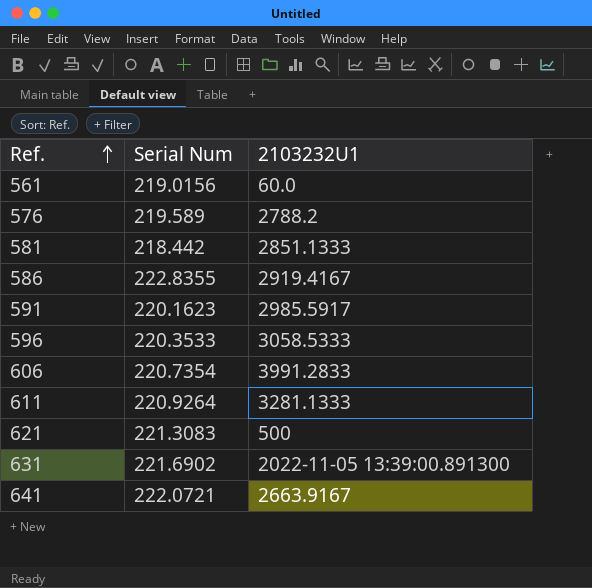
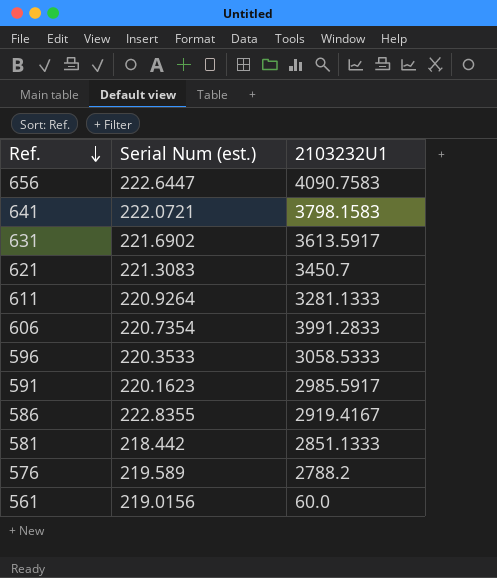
row order: Ref. ascending -> Ref. descending
column name: Serial Num -> Serial Num (est.)
row 656: none -> 222.6447 | 4090.7583
641 | 2103232U1: 2663.9167 -> 3798.1583
631 | 2103232U1: 2022-11-05 13:39:00.891300 -> 3613.5917
621 | 2103232U1: 500 -> 3450.7

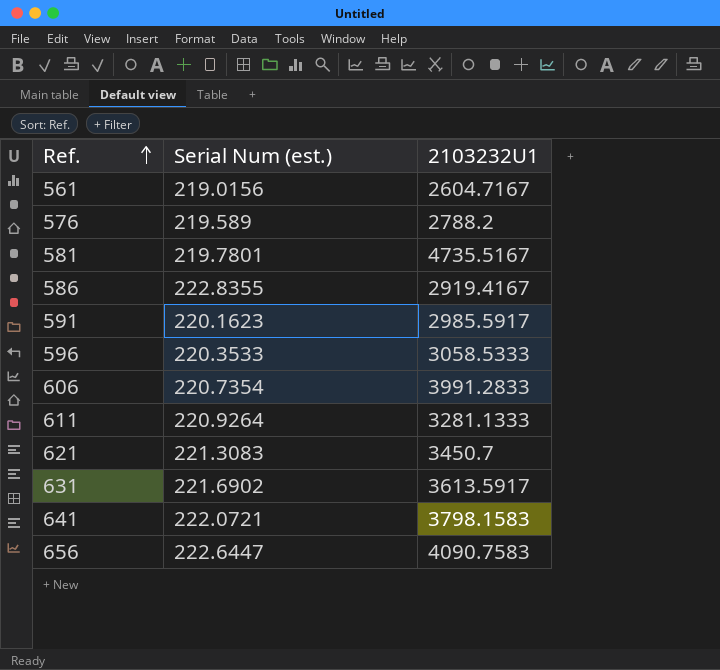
row order: Ref. descending -> Ref. ascending
561 | 2103232U1: 60.0 -> 2604.7167
581 | Serial Num (est.): 218.442 -> 219.7801
581 | 2103232U1: 2851.1333 -> 4735.5167

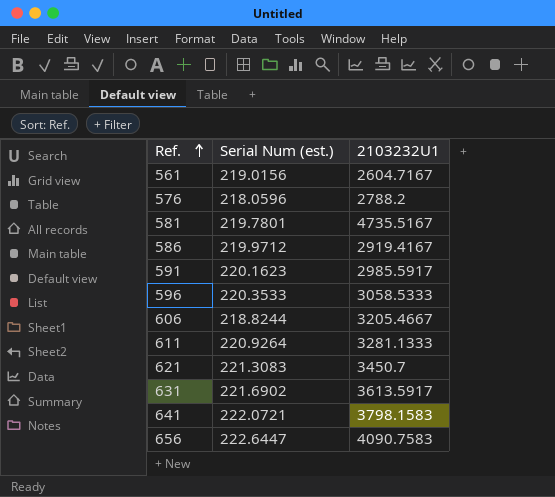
576 | Serial Num (est.): 219.589 -> 218.0596
586 | Serial Num (est.): 222.8355 -> 219.9712
606 | Serial Num (est.): 220.7354 -> 218.8244
606 | 2103232U1: 3991.2833 -> 3205.4667

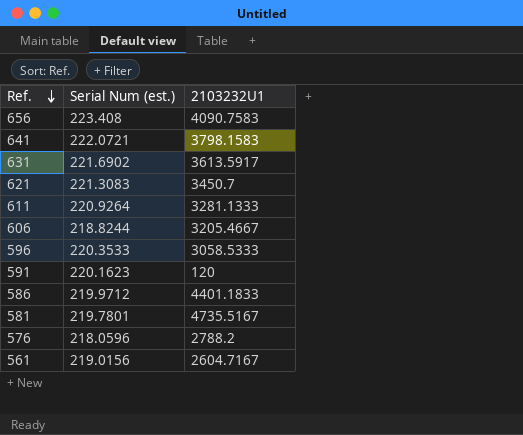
row order: Ref. ascending -> Ref. descending
656 | Serial Num (est.): 222.6447 -> 223.408
591 | 2103232U1: 2985.5917 -> 120
586 | 2103232U1: 2919.4167 -> 4401.1833

